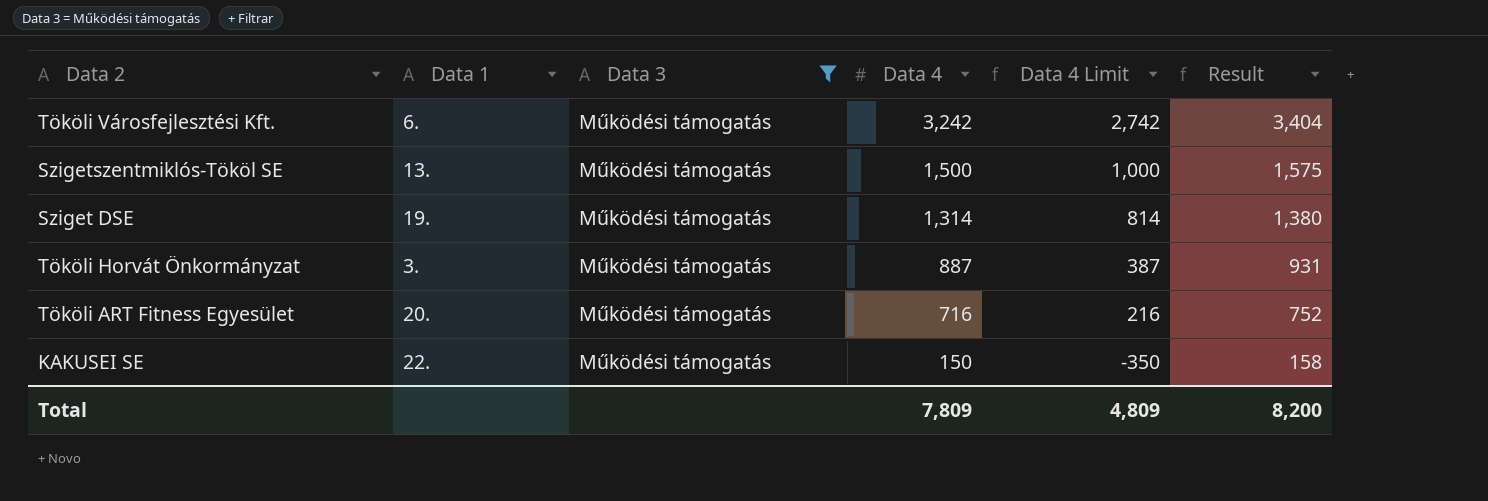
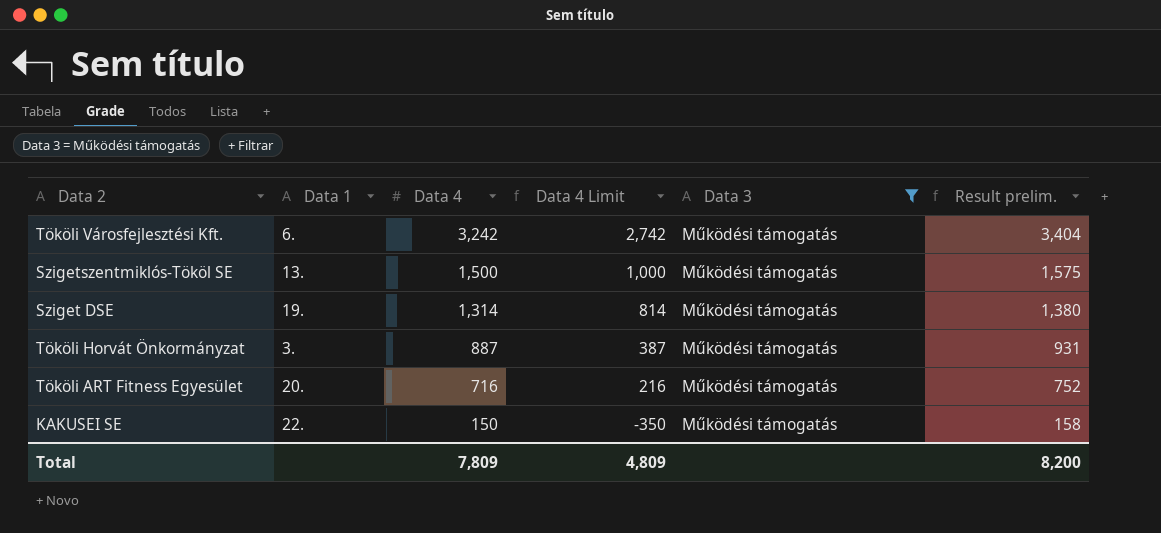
column Data 3 | position: 3 -> 5
column name: Result -> Result prelim.

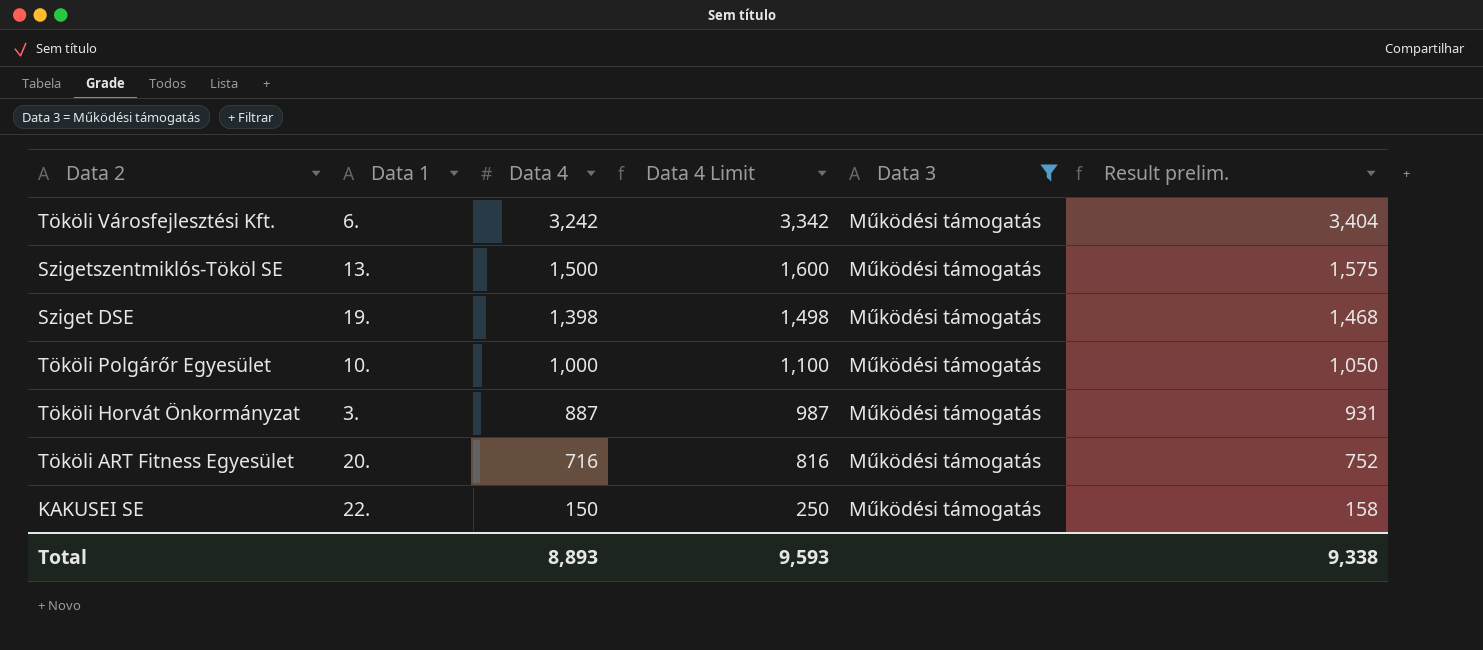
column Data 4 Limit | formula: [Data 4] - 500 -> [Data 4] + 100
Sziget DSE | Data 4: 1,314 -> 1,398
Sziget DSE | Result prelim.: 1,380 -> 1,468
row Tököli Polgárőr Egyesület: none -> 10. | 1,000 | 1,100 | Működési támogatás | 1,050
Total | Data 4: 7,809 -> 8,893
Total | Data 4 Limit: 4,809 -> 9,593
Total | Result prelim.: 8,200 -> 9,338

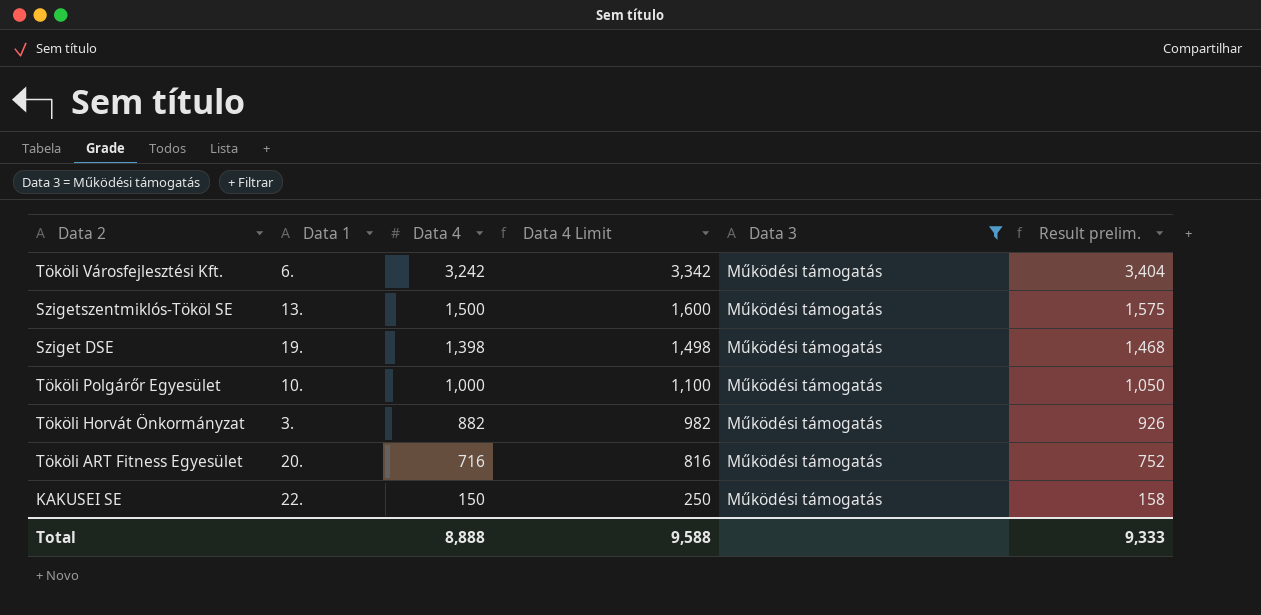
Tököli Horvát Önkormányzat | Data 4: 887 -> 882
Tököli Horvát Önkormányzat | Data 4 Limit: 987 -> 982
Tököli Horvát Önkormányzat | Result prelim.: 931 -> 926
Total | Data 4: 8,893 -> 8,888
Total | Data 4 Limit: 9,593 -> 9,588
Total | Result prelim.: 9,338 -> 9,333

